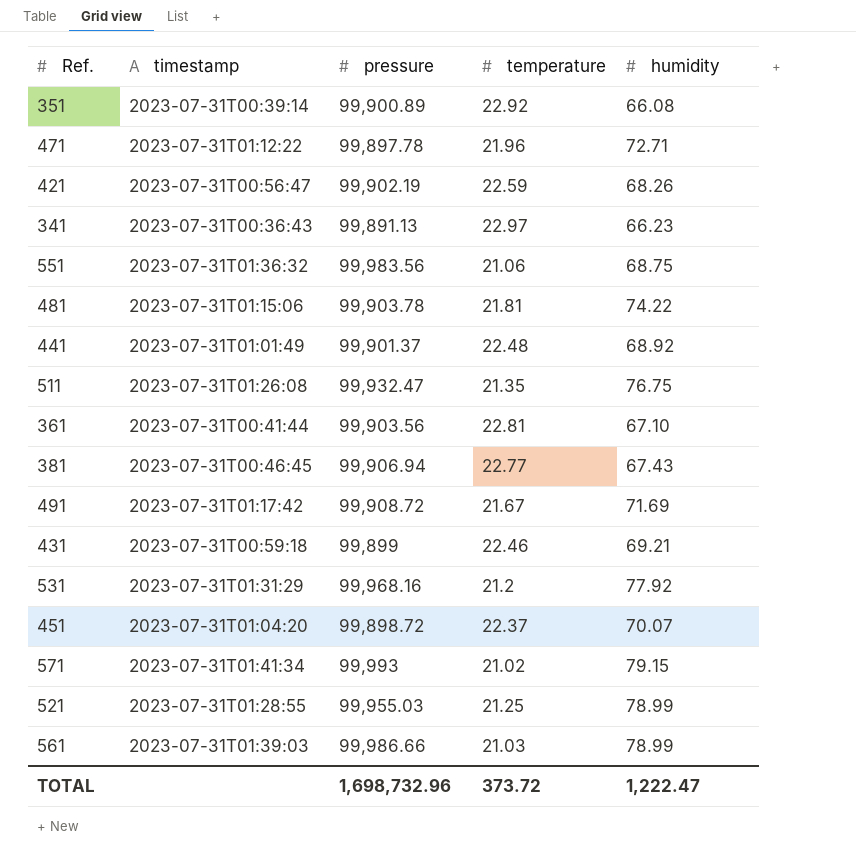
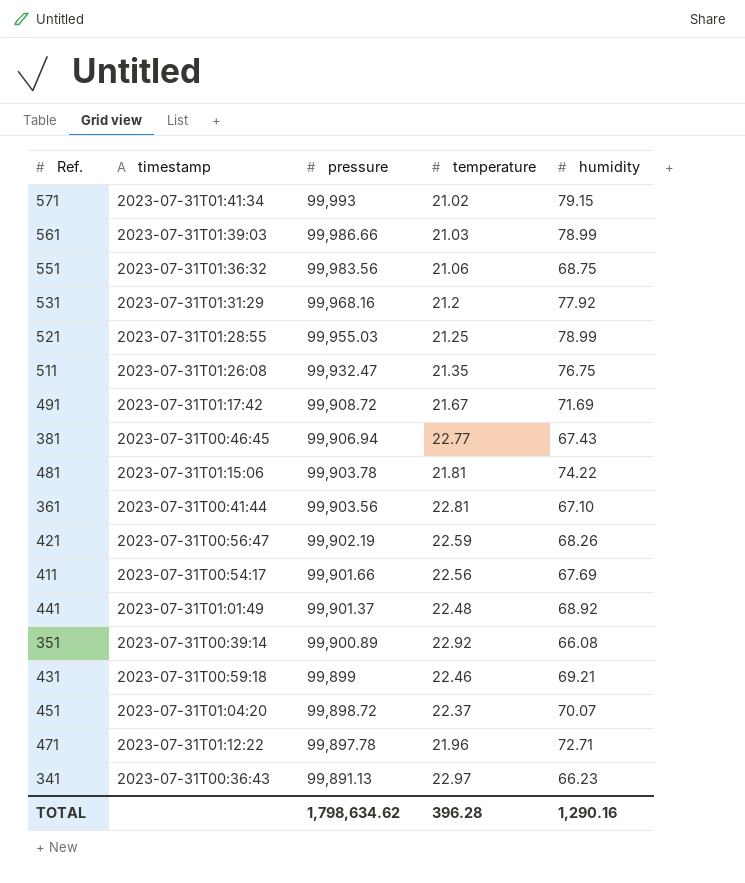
row order: none -> pressure descending
row 411: none -> 2023-07-31T00:54:17 | 99,901.66 | 22.56 | 67.69
TOTAL | pressure: 1,698,732.96 -> 1,798,634.62
TOTAL | temperature: 373.72 -> 396.28
TOTAL | humidity: 1,222.47 -> 1,290.16

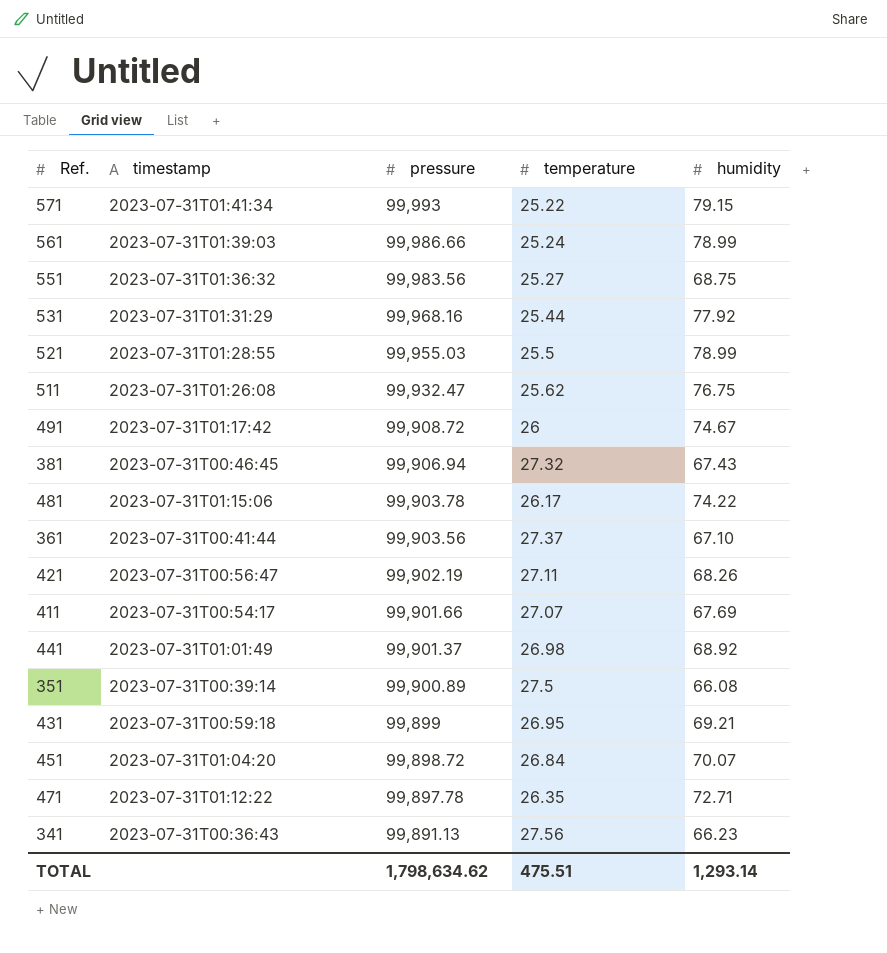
571 | temperature: 21.02 -> 25.22
561 | temperature: 21.03 -> 25.24
551 | temperature: 21.06 -> 25.27
531 | temperature: 21.2 -> 25.44
521 | temperature: 21.25 -> 25.5
511 | temperature: 21.35 -> 25.62
491 | temperature: 21.67 -> 26
491 | humidity: 71.69 -> 74.67
381 | temperature: 22.77 -> 27.32
481 | temperature: 21.81 -> 26.17
361 | temperature: 22.81 -> 27.37
421 | temperature: 22.59 -> 27.11
411 | temperature: 22.56 -> 27.07
441 | temperature: 22.48 -> 26.98
351 | temperature: 22.92 -> 27.5
431 | temperature: 22.46 -> 26.95
451 | temperature: 22.37 -> 26.84
471 | temperature: 21.96 -> 26.35
341 | temperature: 22.97 -> 27.56
TOTAL | temperature: 396.28 -> 475.51
TOTAL | humidity: 1,290.16 -> 1,293.14

